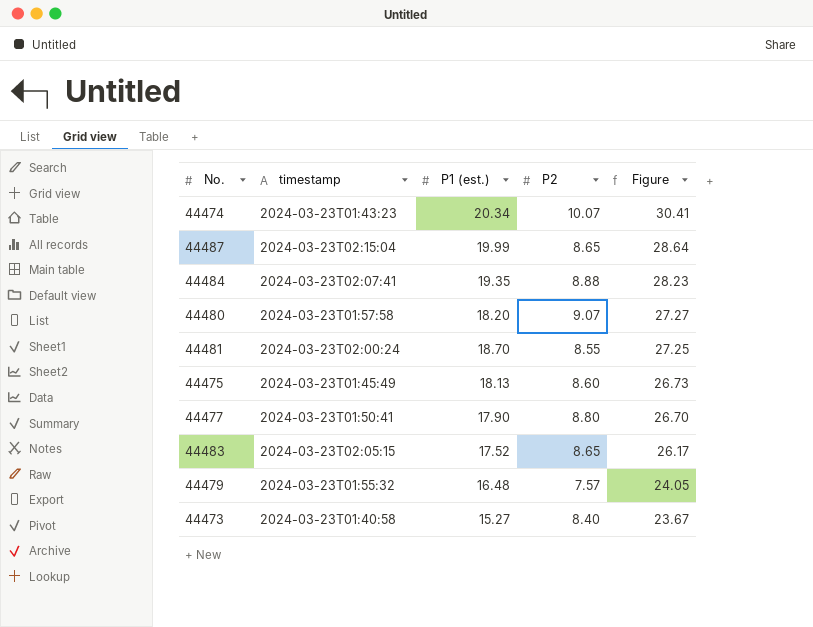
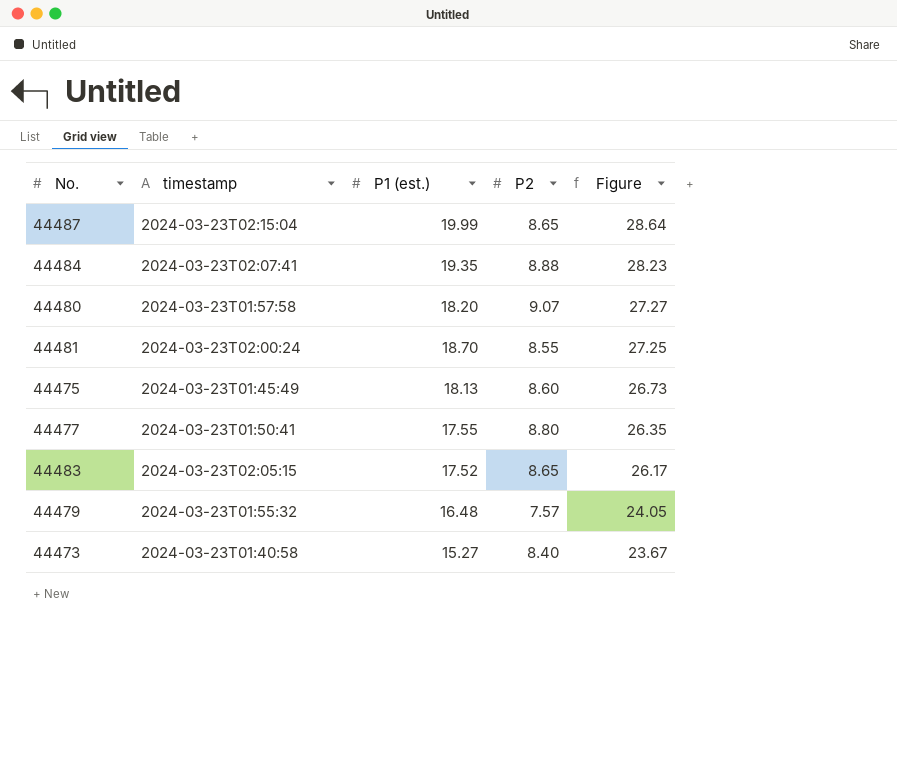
row 44474: 2024-03-23T01:43:23 | 20.34 | 10.07 | 30.41 -> none
44477 | P1 (est.): 17.90 -> 17.55
44477 | Figure: 26.70 -> 26.35

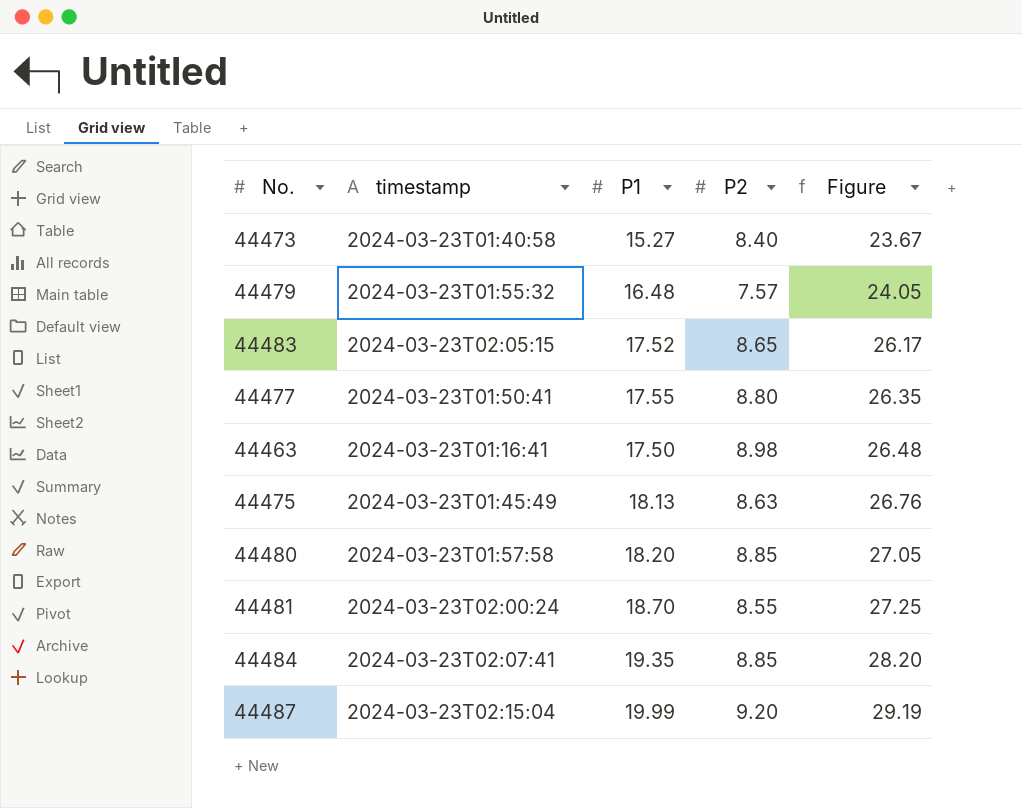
row order: Figure descending -> Figure ascending
column name: P1 (est.) -> P1
row 44463: none -> 2024-03-23T01:16:41 | 17.50 | 8.98 | 26.48
44475 | P2: 8.60 -> 8.63
44475 | Figure: 26.73 -> 26.76
44480 | P2: 9.07 -> 8.85
44480 | Figure: 27.27 -> 27.05
44484 | P2: 8.88 -> 8.85
44484 | Figure: 28.23 -> 28.20
44487 | P2: 8.65 -> 9.20
44487 | Figure: 28.64 -> 29.19

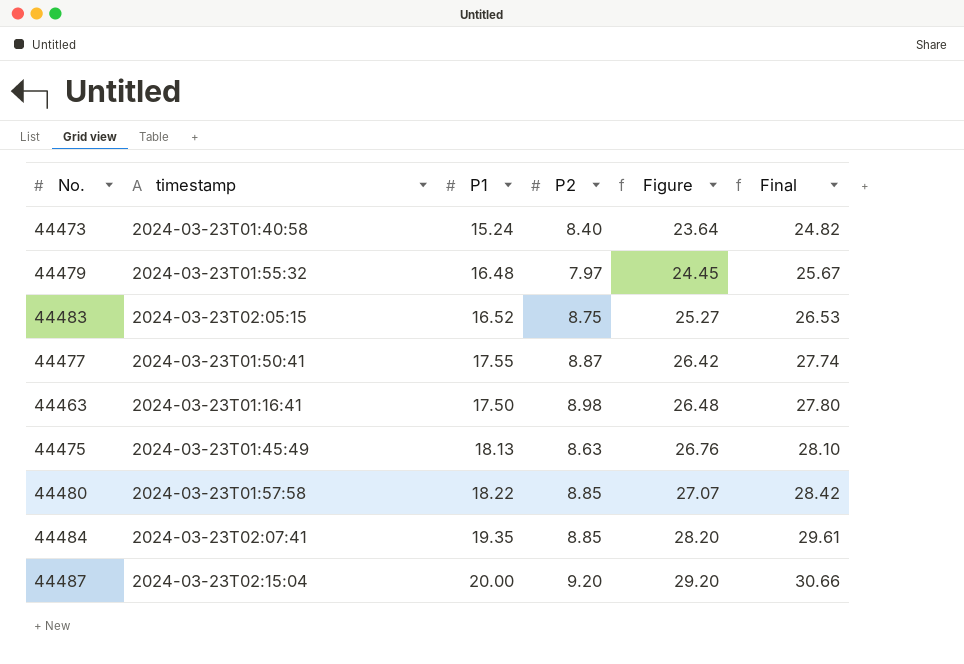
column Final | formula: none -> [Figure] * 1.05
row 44481: 2024-03-23T02:00:24 | 18.70 | 8.55 | 27.25 -> none
44473 | P1: 15.27 -> 15.24
44473 | Figure: 23.67 -> 23.64
44479 | P2: 7.57 -> 7.97
44479 | Figure: 24.05 -> 24.45
44483 | P1: 17.52 -> 16.52
44483 | P2: 8.65 -> 8.75
44483 | Figure: 26.17 -> 25.27
44477 | P2: 8.80 -> 8.87
44477 | Figure: 26.35 -> 26.42
44480 | P1: 18.20 -> 18.22
44480 | Figure: 27.05 -> 27.07
44487 | P1: 19.99 -> 20.00
44487 | Figure: 29.19 -> 29.20

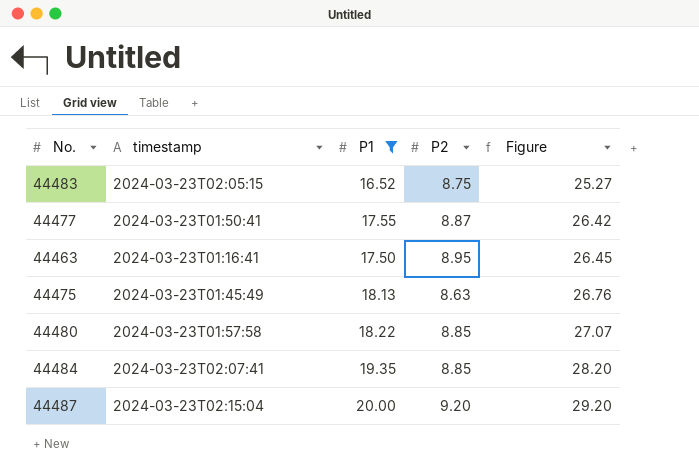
filter: none -> P1 >= 16.52
column Final | formula: [Figure] * 1.05 -> none
44463 | P2: 8.98 -> 8.95
44463 | Figure: 26.48 -> 26.45

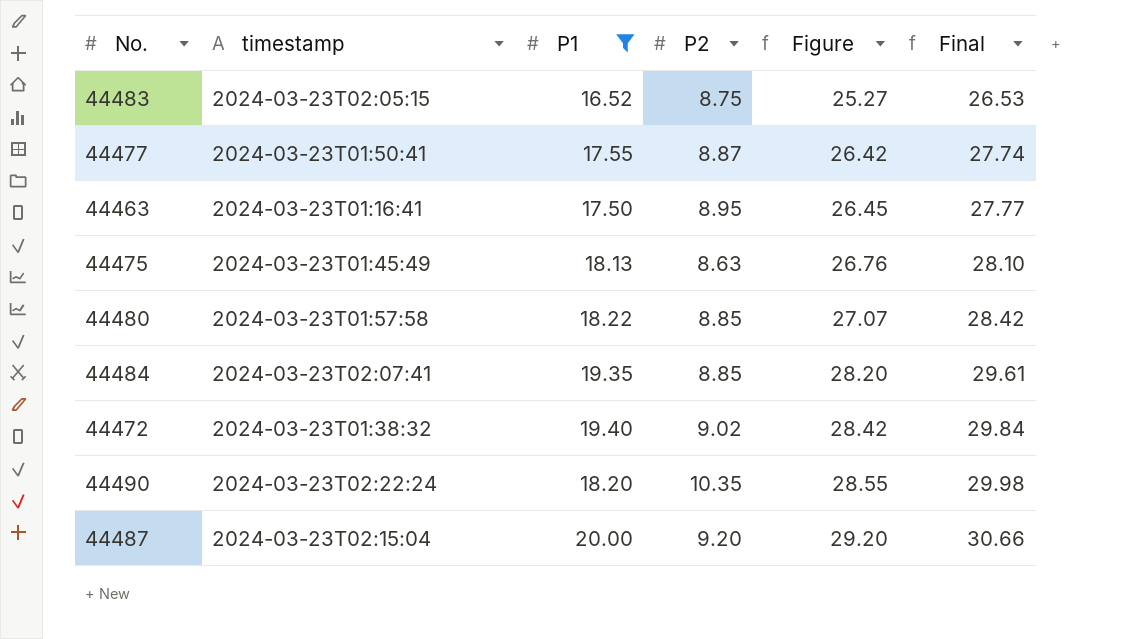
column Final | formula: none -> [Figure] * 1.05
row 44472: none -> 2024-03-23T01:38:32 | 19.40 | 9.02 | 28.42 | 29.84
row 44490: none -> 2024-03-23T02:22:24 | 18.20 | 10.35 | 28.55 | 29.98

